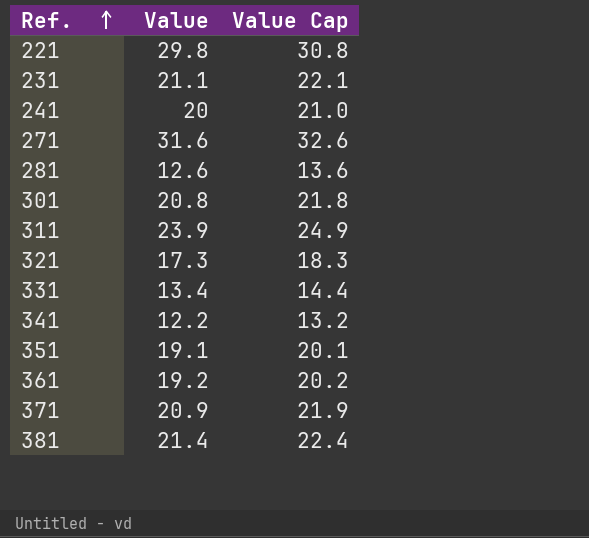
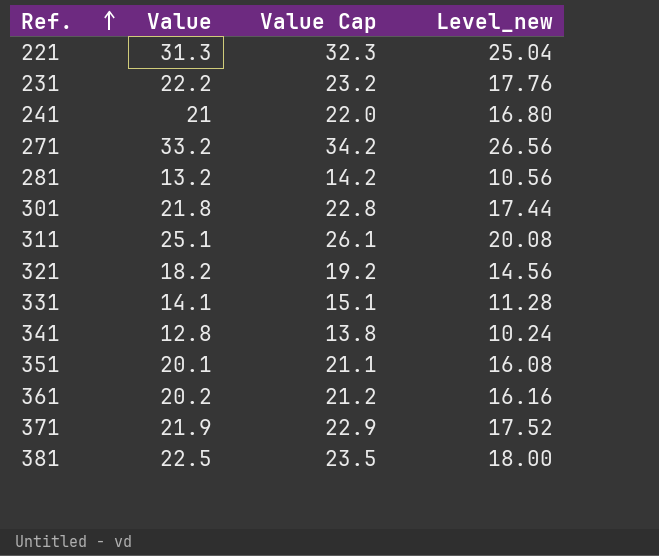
column Level_new | formula: none -> [Value] * 0.8
221 | Value: 29.8 -> 31.3
221 | Value Cap: 30.8 -> 32.3
231 | Value: 21.1 -> 22.2
231 | Value Cap: 22.1 -> 23.2
241 | Value: 20 -> 21
241 | Value Cap: 21.0 -> 22.0
271 | Value: 31.6 -> 33.2
271 | Value Cap: 32.6 -> 34.2
281 | Value: 12.6 -> 13.2
281 | Value Cap: 13.6 -> 14.2
301 | Value: 20.8 -> 21.8
301 | Value Cap: 21.8 -> 22.8
311 | Value: 23.9 -> 25.1
311 | Value Cap: 24.9 -> 26.1
321 | Value: 17.3 -> 18.2
321 | Value Cap: 18.3 -> 19.2
331 | Value: 13.4 -> 14.1
331 | Value Cap: 14.4 -> 15.1
341 | Value: 12.2 -> 12.8
341 | Value Cap: 13.2 -> 13.8
351 | Value: 19.1 -> 20.1
351 | Value Cap: 20.1 -> 21.1
361 | Value: 19.2 -> 20.2
361 | Value Cap: 20.2 -> 21.2
371 | Value: 20.9 -> 21.9
371 | Value Cap: 21.9 -> 22.9
381 | Value: 21.4 -> 22.5
381 | Value Cap: 22.4 -> 23.5

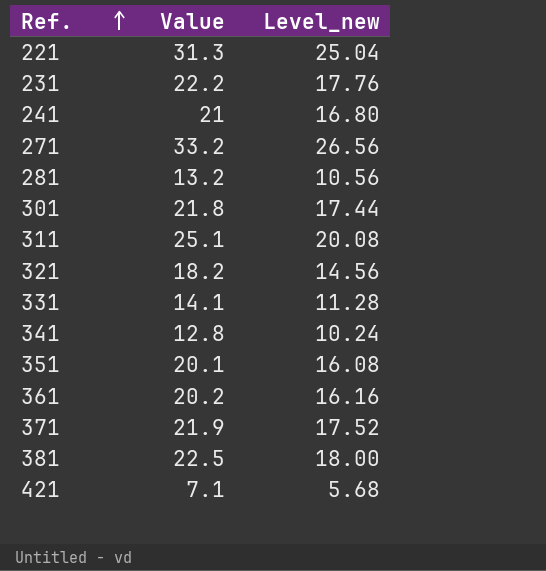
column Value Cap | formula: [Value] + 1 -> none
row 421: none -> 7.1 | 5.68

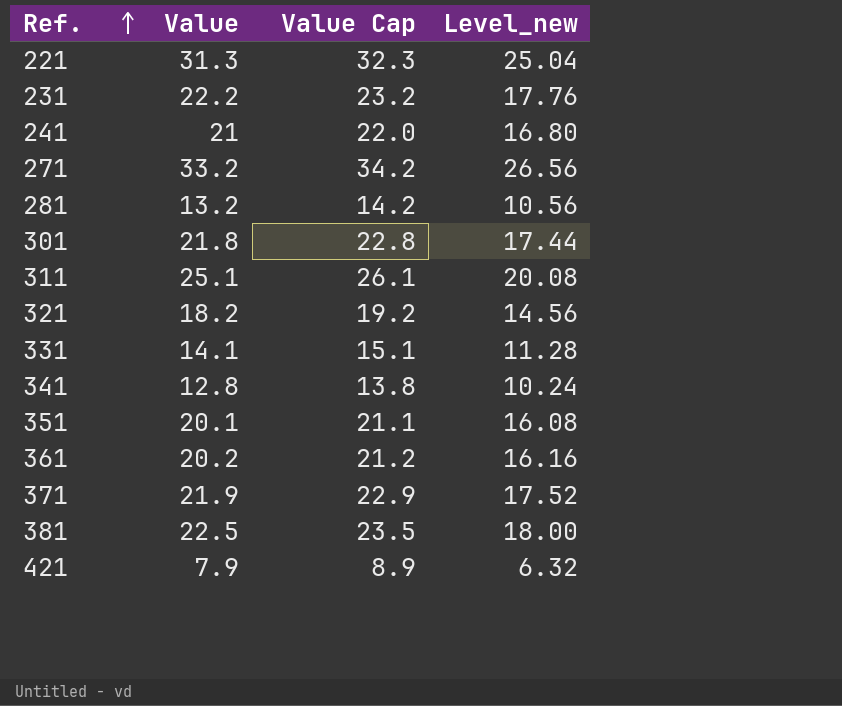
column Value Cap | formula: none -> [Value] + 1
421 | Value: 7.1 -> 7.9
421 | Level_new: 5.68 -> 6.32

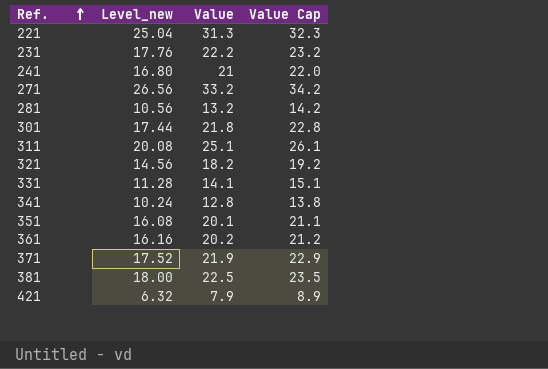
column Level_new | position: 4 -> 2

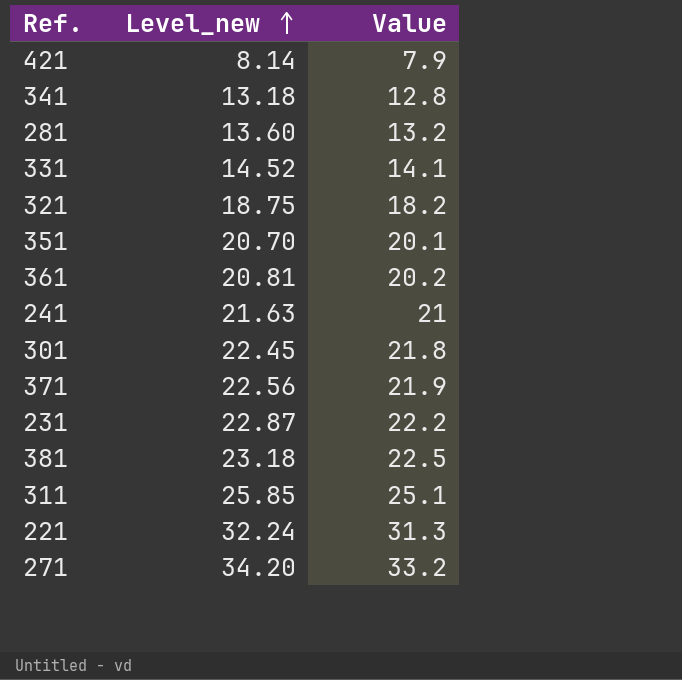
row order: Ref. ascending -> Level_new ascending
column Value Cap | formula: [Value] + 1 -> none
column Level_new | formula: [Value] * 0.8 -> [Value] * 1.03

